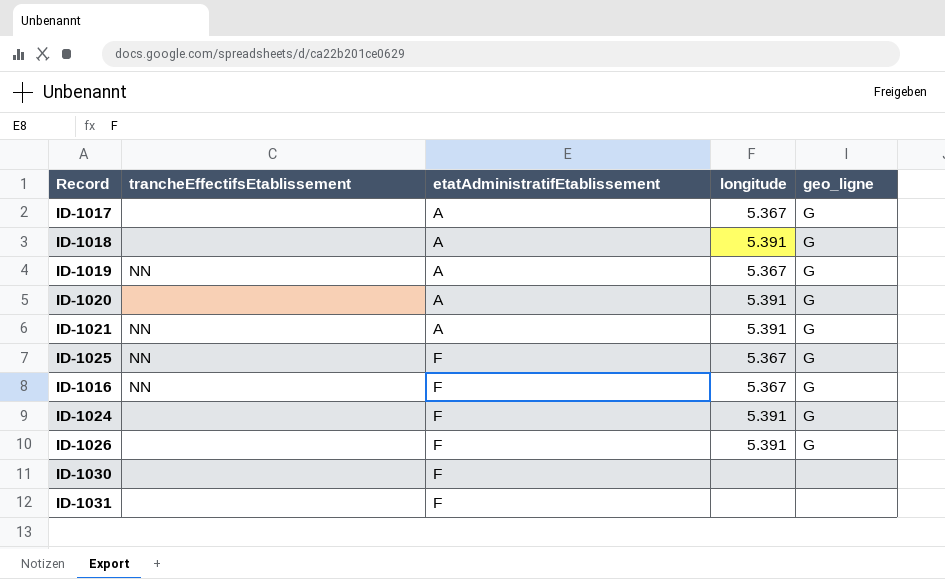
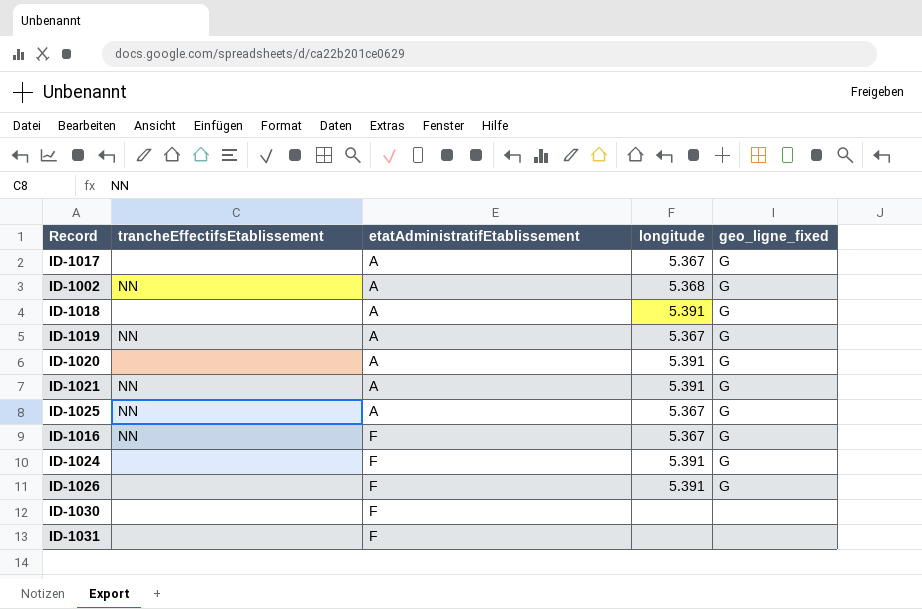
column name: geo_ligne -> geo_ligne_fixed
row ID-1002: none -> NN | A | 5.368 | G
ID-1025 | etatAdministratifEtablissement: F -> A

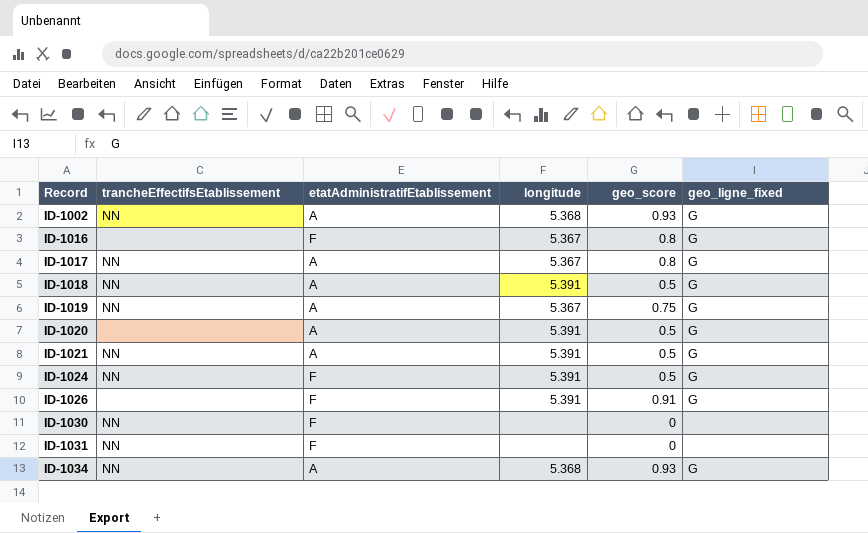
row order: etatAdministratifEtablissement ascending -> Record ascending
column geo_score | position: none -> 5
row ID-1025: NN | A | 5.367 | G -> none
ID-1016 | trancheEffectifsEtablissement: NN -> none
ID-1017 | trancheEffectifsEtablissement: none -> NN
ID-1018 | trancheEffectifsEtablissement: none -> NN
ID-1024 | trancheEffectifsEtablissement: none -> NN
ID-1030 | trancheEffectifsEtablissement: none -> NN
ID-1031 | trancheEffectifsEtablissement: none -> NN
row ID-1034: none -> NN | A | 5.368 | 0.93 | G

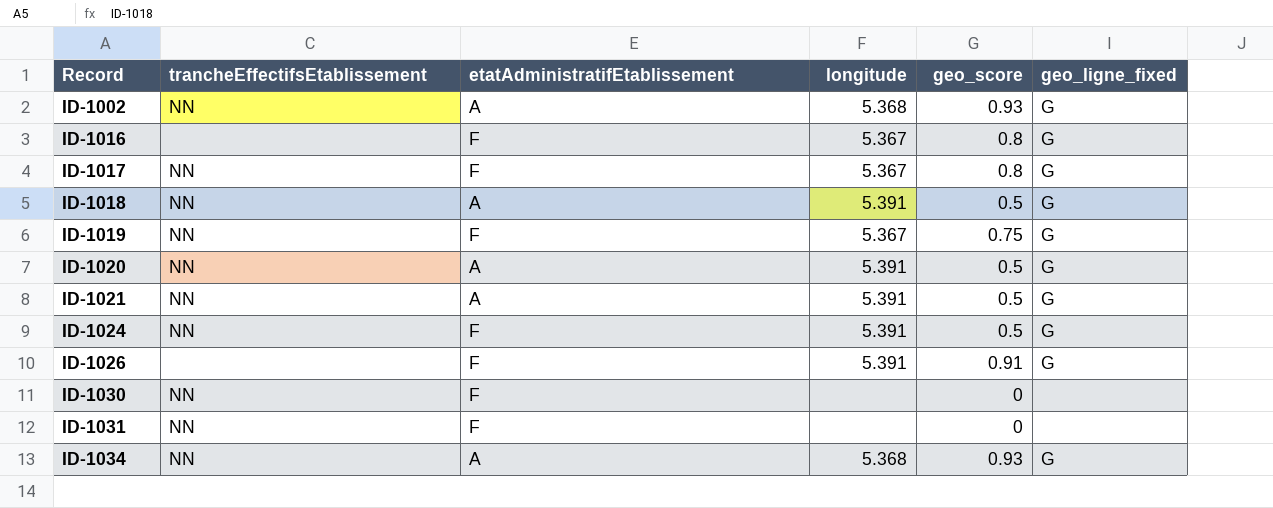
ID-1017 | etatAdministratifEtablissement: A -> F
ID-1019 | etatAdministratifEtablissement: A -> F
ID-1020 | trancheEffectifsEtablissement: none -> NN

